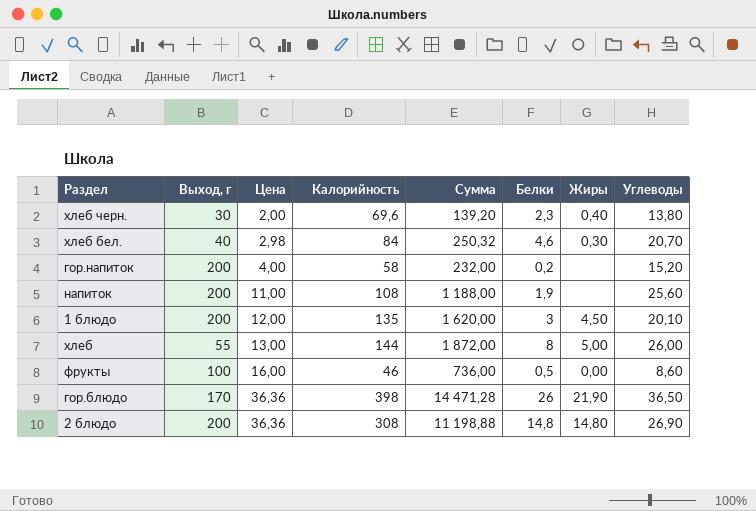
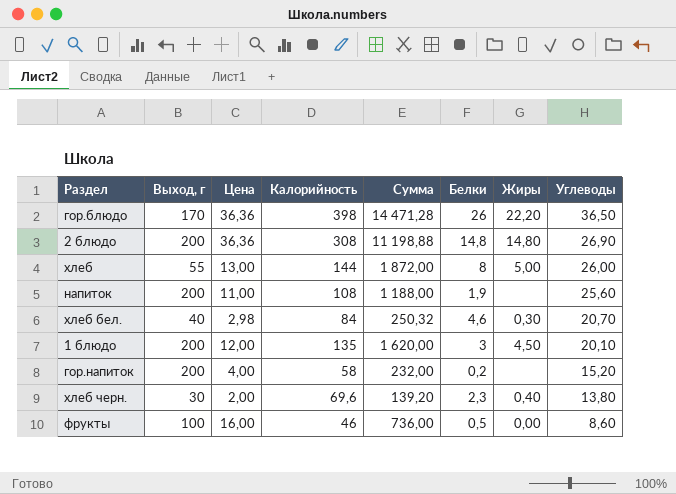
row order: Цена ascending -> Углеводы descending
гор.блюдо | Жиры: 21,90 -> 22,20

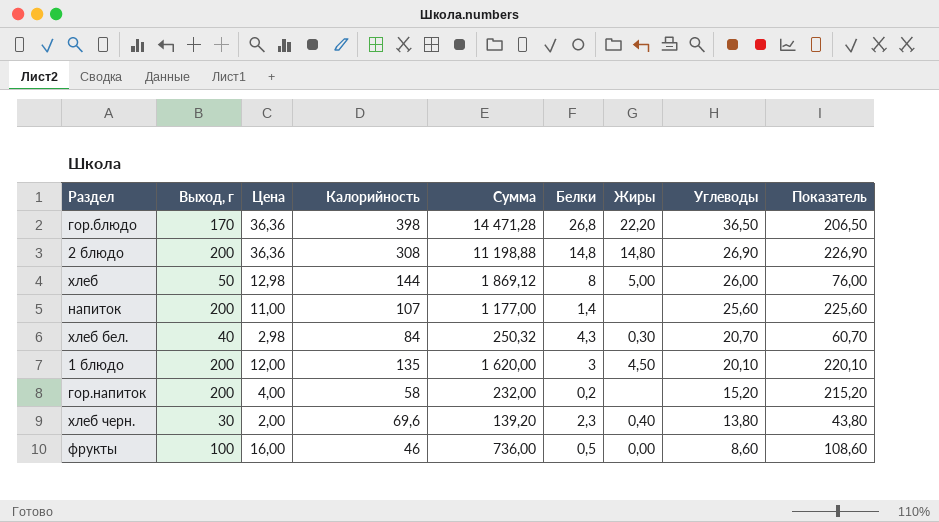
column Показатель | formula: none -> [Выход, г] + [Углеводы]
гор.блюдо | Белки: 26 -> 26,8
хлеб | Выход, г: 55 -> 50
хлеб | Цена: 13,00 -> 12,98
хлеб | Сумма: 1 872,00 -> 1 869,12
напиток | Калорийность: 108 -> 107
напиток | Сумма: 1 188,00 -> 1 177,00
напиток | Белки: 1,9 -> 1,4
хлеб бел. | Белки: 4,6 -> 4,3

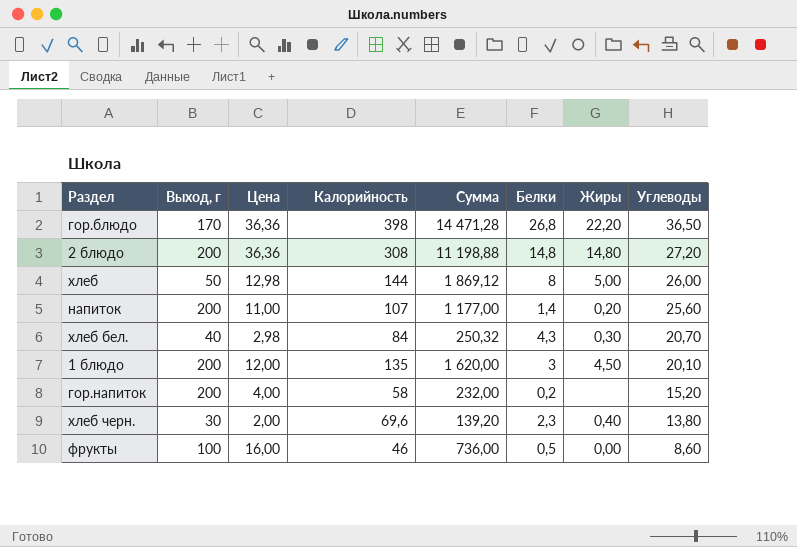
column Показатель | formula: [Выход, г] + [Углеводы] -> none
2 блюдо | Углеводы: 26,90 -> 27,20
напиток | Жиры: none -> 0,20

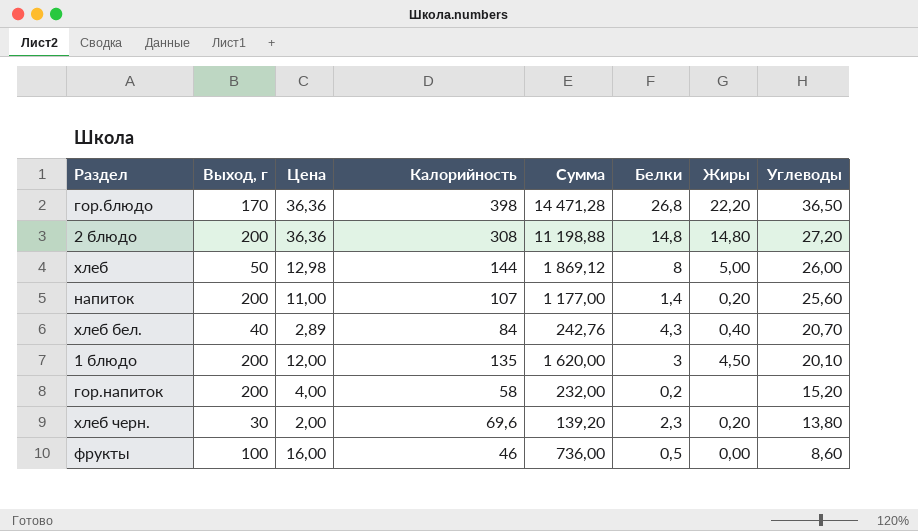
хлеб бел. | Цена: 2,98 -> 2,89
хлеб бел. | Сумма: 250,32 -> 242,76
хлеб бел. | Жиры: 0,30 -> 0,40
хлеб черн. | Жиры: 0,40 -> 0,20

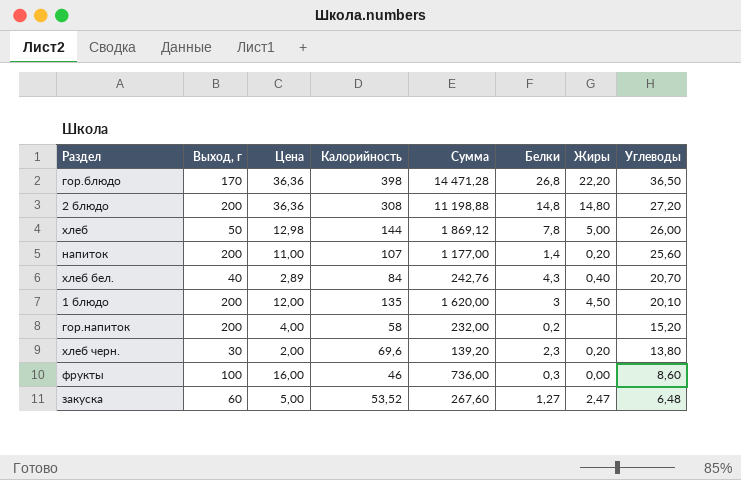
хлеб | Белки: 8 -> 7,8
фрукты | Белки: 0,5 -> 0,3
row закуска: none -> 60 | 5,00 | 53,52 | 267,60 | 1,27 | 2,47 | 6,48

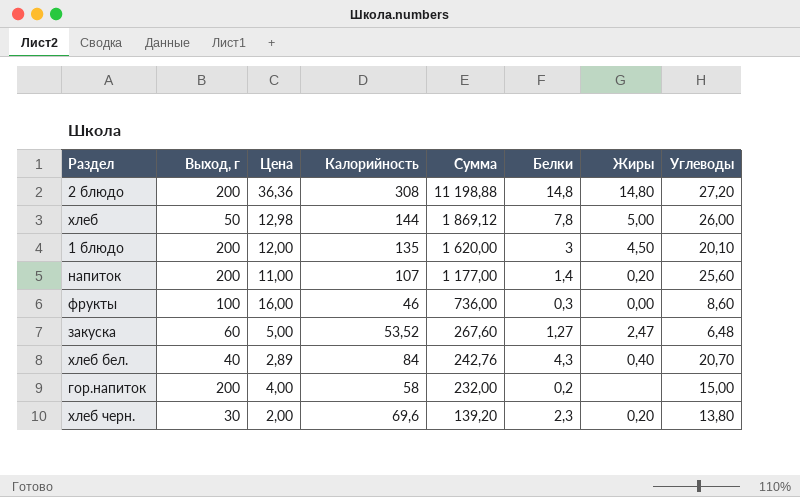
row order: Углеводы descending -> Сумма descending
row гор.блюдо: 170 | 36,36 | 398 | 14 471,28 | 26,8 | 22,20 | 36,50 -> none
гор.напиток | Углеводы: 15,20 -> 15,00

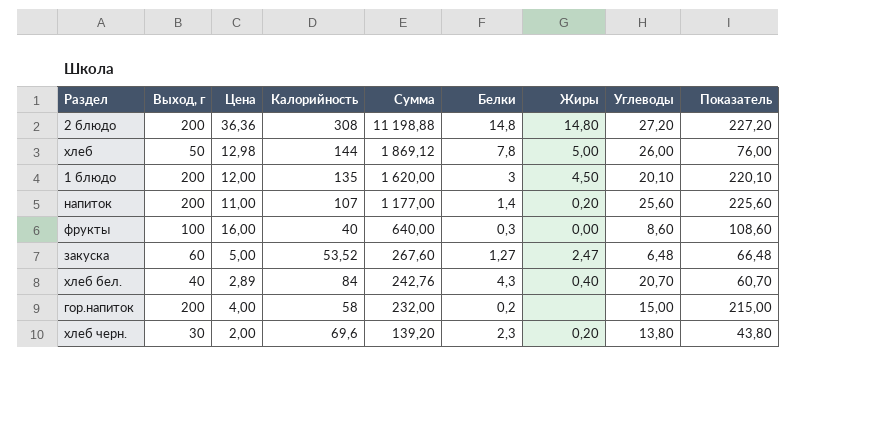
column Показатель | formula: none -> [Выход, г] + [Углеводы]
фрукты | Калорийность: 46 -> 40
фрукты | Сумма: 736,00 -> 640,00

